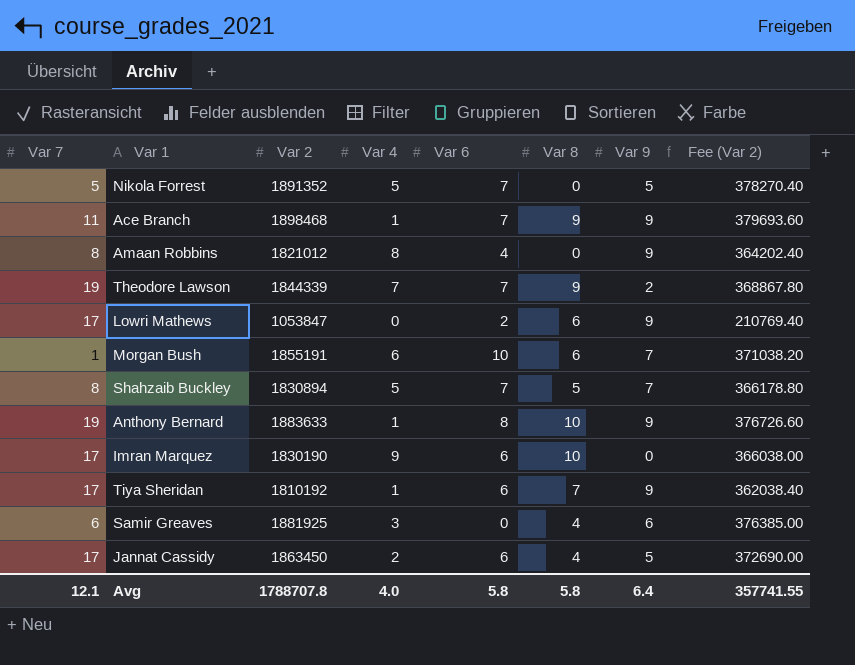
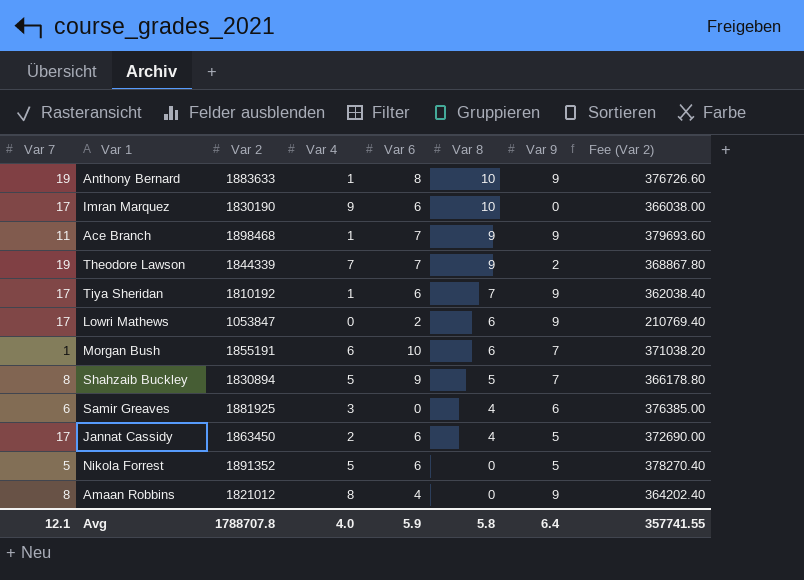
row order: none -> Var 8 descending
Shahzaib Buckley | Var 6: 7 -> 9
Nikola Forrest | Var 6: 7 -> 6
Avg | Var 6: 5.8 -> 5.9

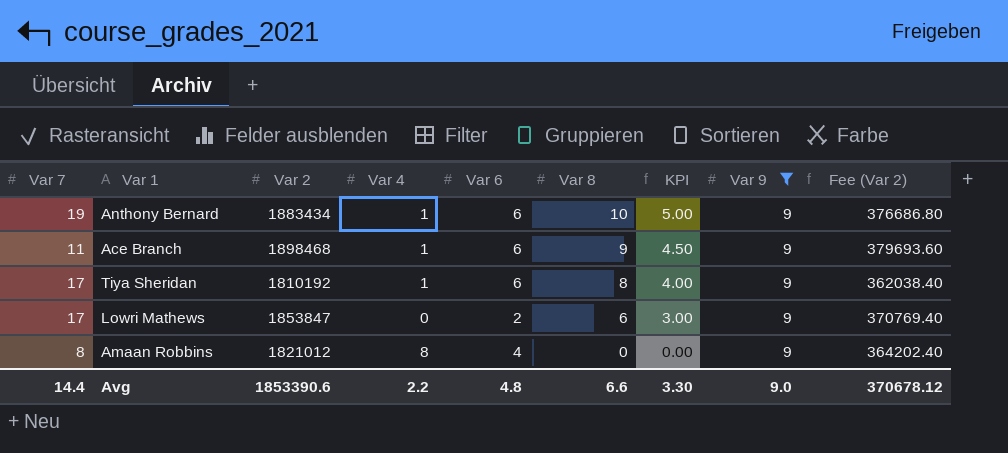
filter: none -> Var 9 = 9
column KPI | formula: none -> [Var 8] * 0.5
Anthony Bernard | Var 2: 1883633 -> 1883434
Anthony Bernard | Var 6: 8 -> 6
Anthony Bernard | Fee (Var 2): 376726.60 -> 376686.80
Ace Branch | Var 6: 7 -> 6
Tiya Sheridan | Var 8: 7 -> 8
Lowri Mathews | Var 2: 1053847 -> 1853847
Lowri Mathews | Fee (Var 2): 210769.40 -> 370769.40
Avg | Var 7: 12.1 -> 14.4
Avg | Var 2: 1788707.8 -> 1853390.6
Avg | Var 4: 4.0 -> 2.2
Avg | Var 6: 5.9 -> 4.8
Avg | Var 8: 5.8 -> 6.6
Avg | Var 9: 6.4 -> 9.0
Avg | Fee (Var 2): 357741.55 -> 370678.12

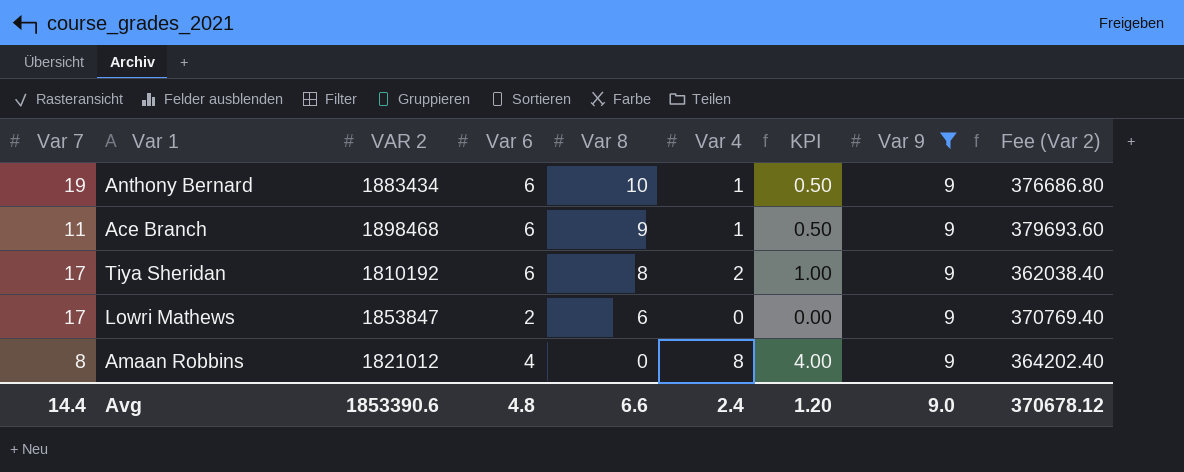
column name: Var 2 -> VAR 2
column Var 4 | position: 4 -> 6
column KPI | formula: [Var 8] * 0.5 -> [Var 4] * 0.5
Tiya Sheridan | Var 4: 1 -> 2
Avg | Var 4: 2.2 -> 2.4
Avg | KPI: 3.30 -> 1.20

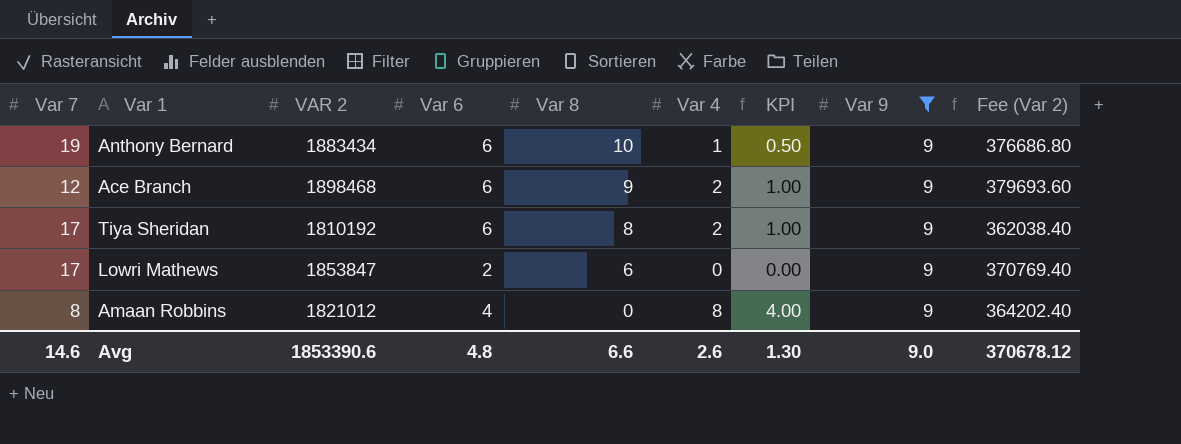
Ace Branch | Var 7: 11 -> 12
Ace Branch | Var 4: 1 -> 2
Ace Branch | KPI: 0.50 -> 1.00
Avg | Var 7: 14.4 -> 14.6
Avg | Var 4: 2.4 -> 2.6
Avg | KPI: 1.20 -> 1.30

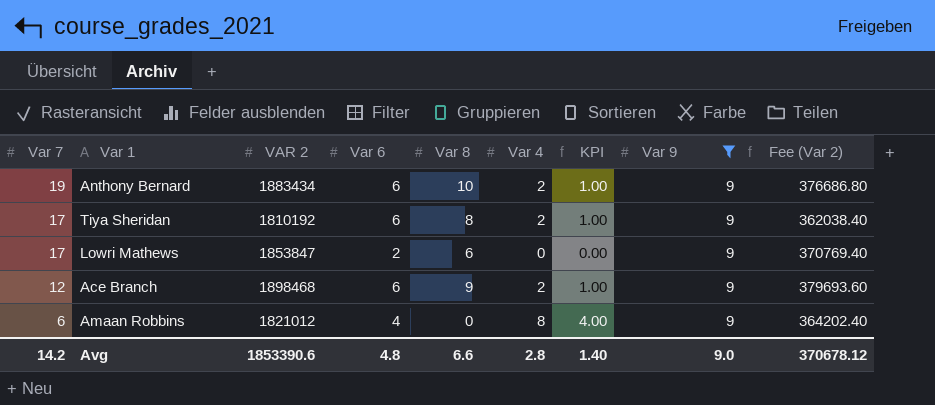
row order: Var 8 descending -> Var 7 descending
Anthony Bernard | Var 4: 1 -> 2
Anthony Bernard | KPI: 0.50 -> 1.00
Amaan Robbins | Var 7: 8 -> 6
Avg | Var 7: 14.6 -> 14.2
Avg | Var 4: 2.6 -> 2.8
Avg | KPI: 1.30 -> 1.40

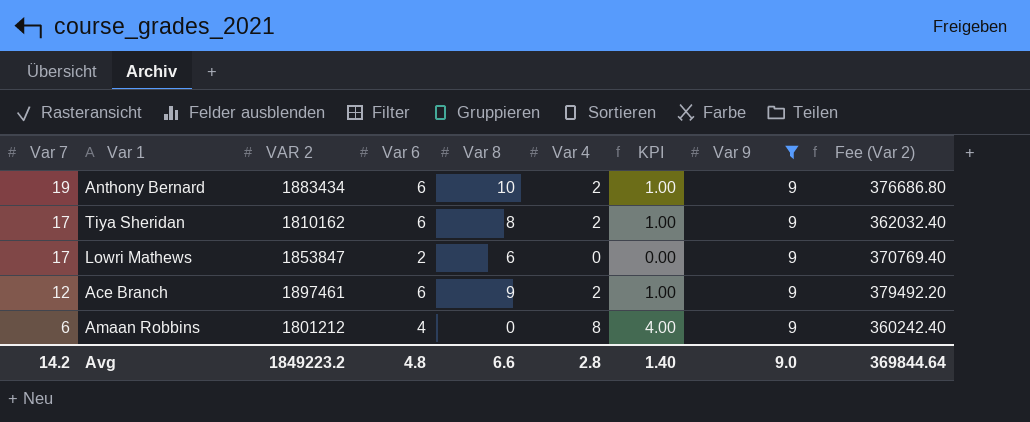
Tiya Sheridan | VAR 2: 1810192 -> 1810162
Tiya Sheridan | Fee (Var 2): 362038.40 -> 362032.40
Ace Branch | VAR 2: 1898468 -> 1897461
Ace Branch | Fee (Var 2): 379693.60 -> 379492.20
Amaan Robbins | VAR 2: 1821012 -> 1801212
Amaan Robbins | Fee (Var 2): 364202.40 -> 360242.40
Avg | VAR 2: 1853390.6 -> 1849223.2
Avg | Fee (Var 2): 370678.12 -> 369844.64

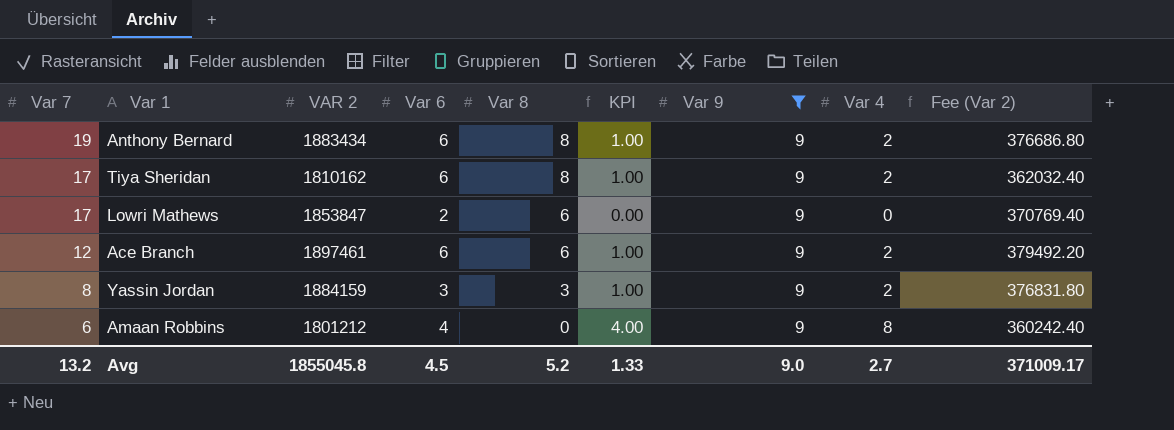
column Var 4 | position: 6 -> 8
Anthony Bernard | Var 8: 10 -> 8
Ace Branch | Var 8: 9 -> 6
row Yassin Jordan: none -> 8 | 1884159 | 3 | 3 | 1.00 | 9 | 2 | 376831.80
Avg | Var 7: 14.2 -> 13.2
Avg | VAR 2: 1849223.2 -> 1855045.8
Avg | Var 6: 4.8 -> 4.5
Avg | Var 8: 6.6 -> 5.2
Avg | KPI: 1.40 -> 1.33
Avg | Var 4: 2.8 -> 2.7
Avg | Fee (Var 2): 369844.64 -> 371009.17

